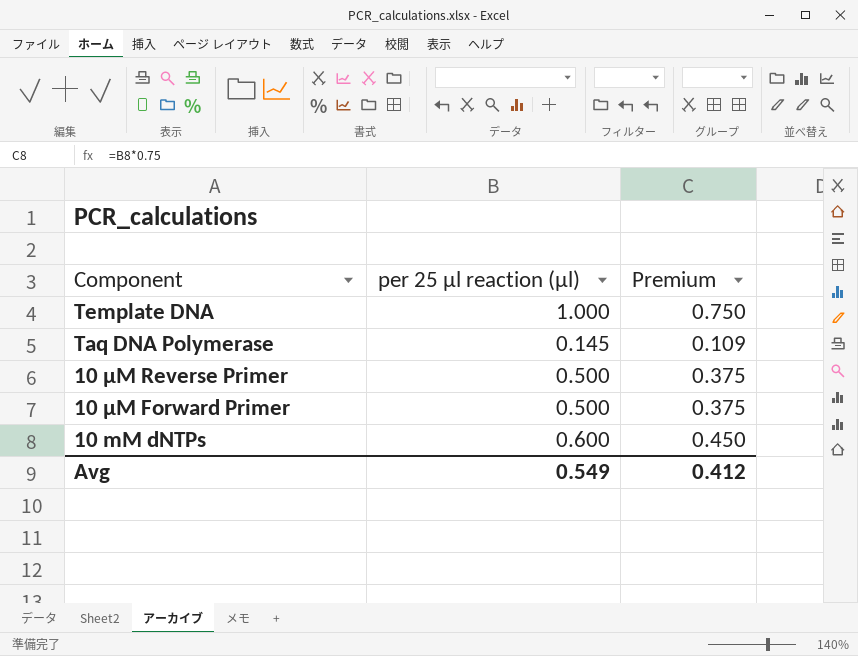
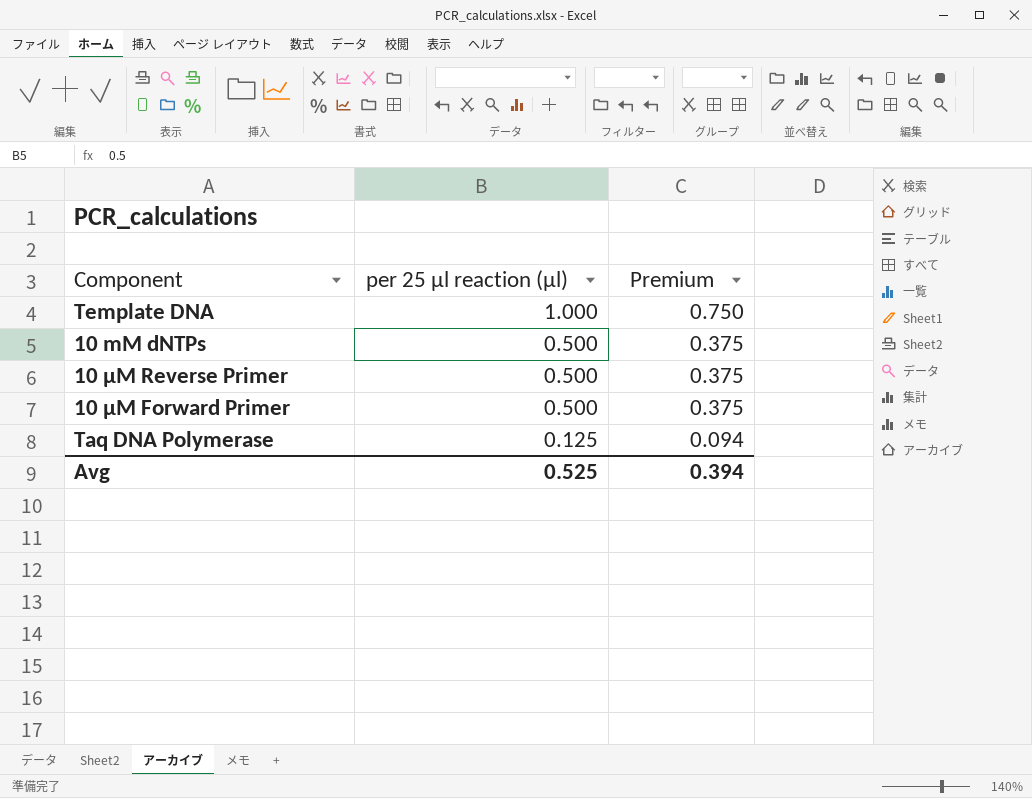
row order: Component descending -> per 25 μl reaction (μl) descending
10 mM dNTPs | per 25 μl reaction (μl): 0.600 -> 0.500
10 mM dNTPs | Premium: 0.450 -> 0.375
Taq DNA Polymerase | per 25 μl reaction (μl): 0.145 -> 0.125
Taq DNA Polymerase | Premium: 0.109 -> 0.094
Avg | per 25 μl reaction (μl): 0.549 -> 0.525
Avg | Premium: 0.412 -> 0.394

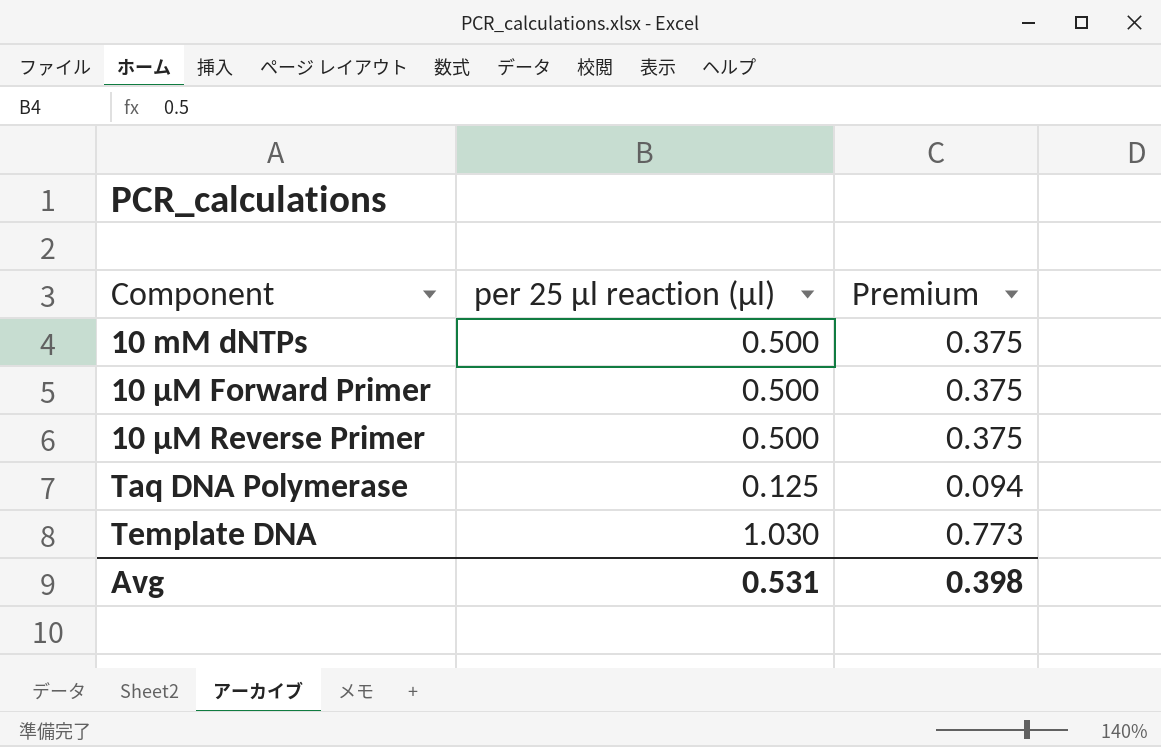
row order: per 25 μl reaction (μl) descending -> Component ascending
Template DNA | per 25 μl reaction (μl): 1.000 -> 1.030
Template DNA | Premium: 0.750 -> 0.773
Avg | per 25 μl reaction (μl): 0.525 -> 0.531
Avg | Premium: 0.394 -> 0.398

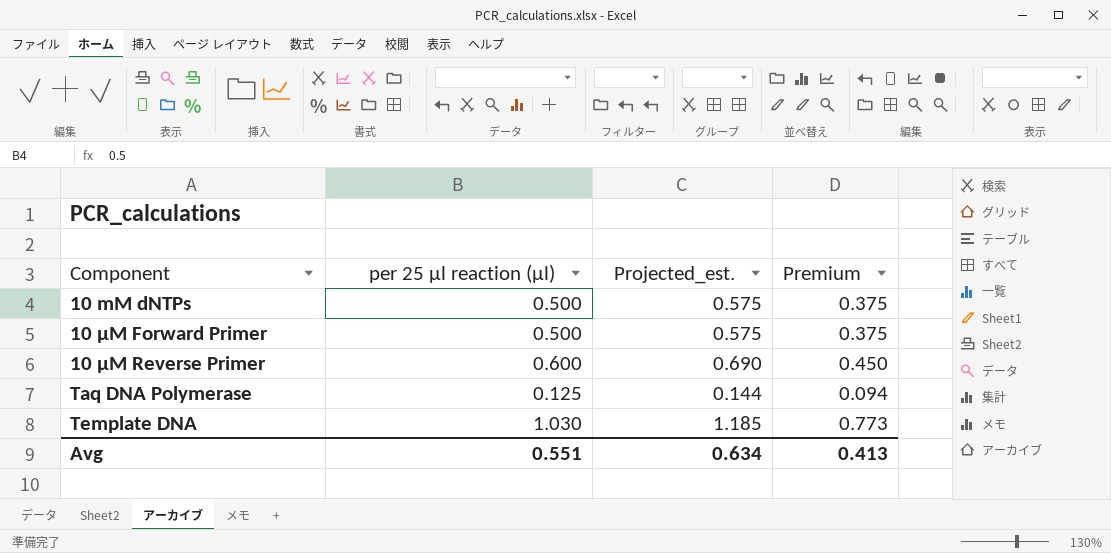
column Projected_est. | formula: none -> [per 25 μl reaction (μl)] * 1.15
10 µM Reverse Primer | per 25 μl reaction (μl): 0.500 -> 0.600
10 µM Reverse Primer | Premium: 0.375 -> 0.450
Avg | per 25 μl reaction (μl): 0.531 -> 0.551
Avg | Premium: 0.398 -> 0.413

